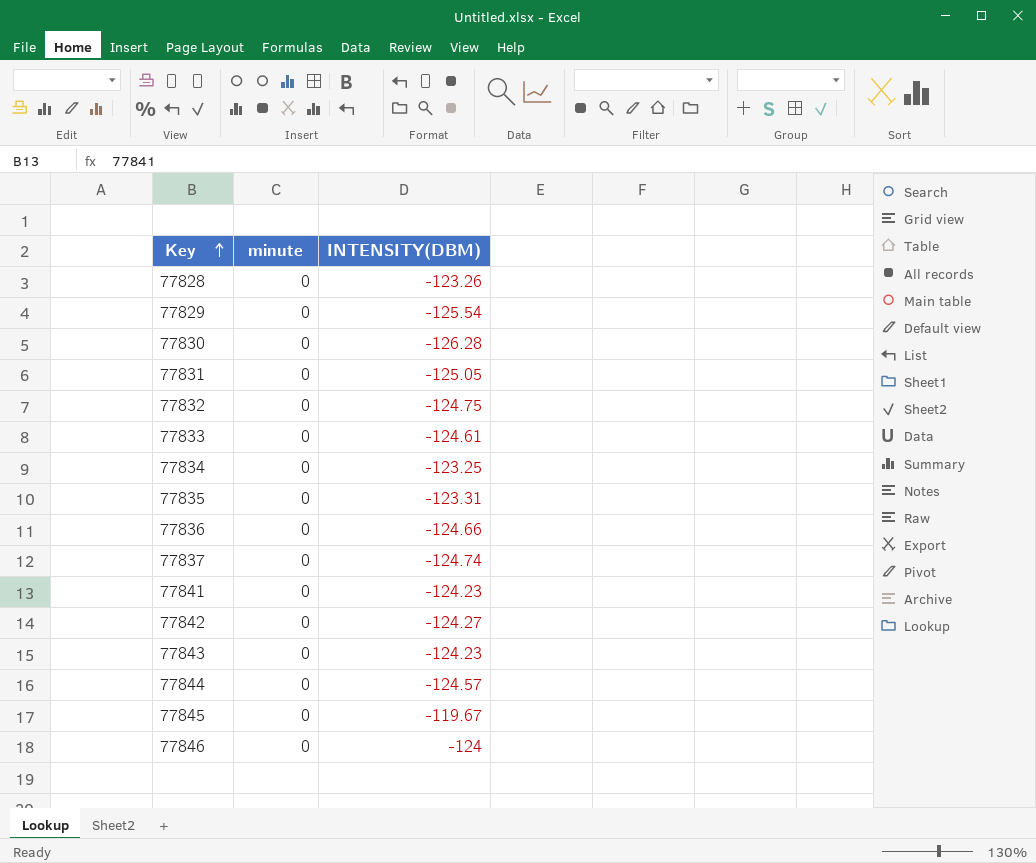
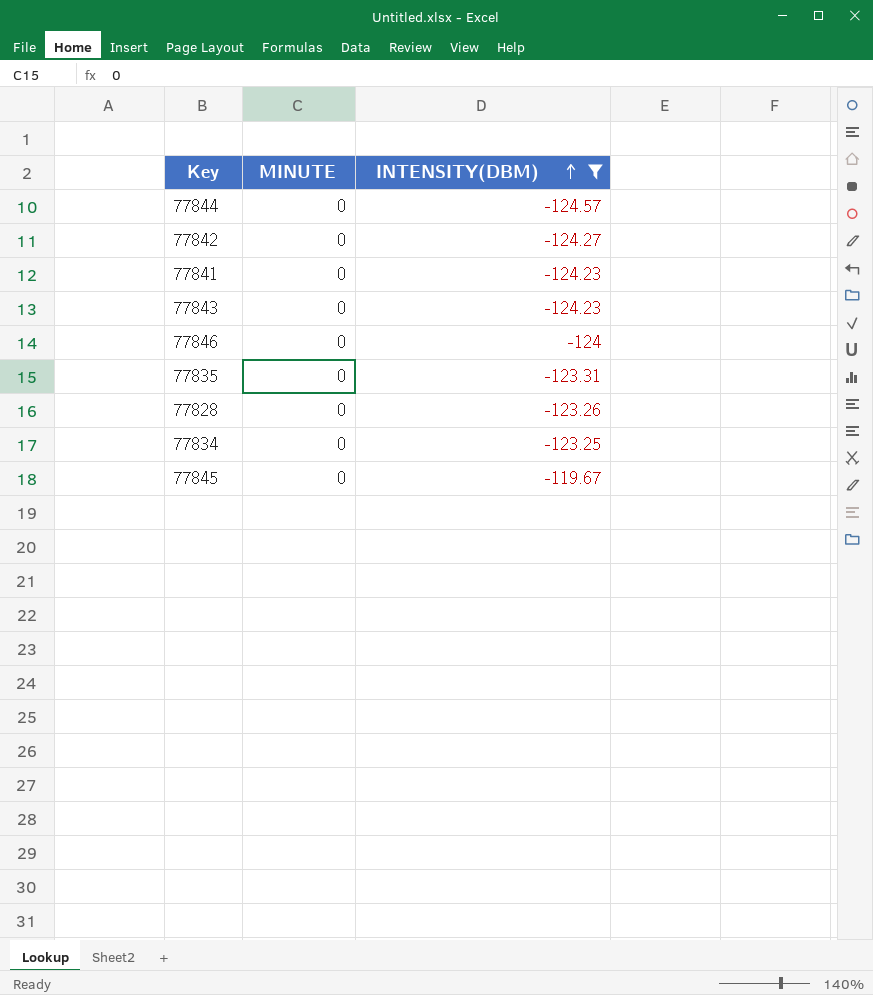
filter: none -> INTENSITY(DBM) >= -124.57
row order: Key ascending -> INTENSITY(DBM) ascending
column name: minute -> MINUTE

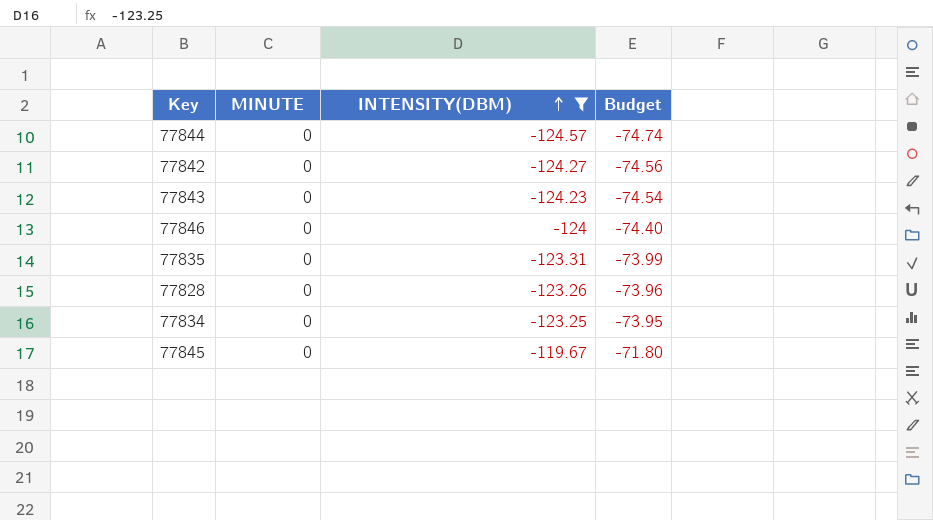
column Budget | formula: none -> [INTENSITY(DBM)] * 0.6
row 77841: 0 | -124.23 -> none

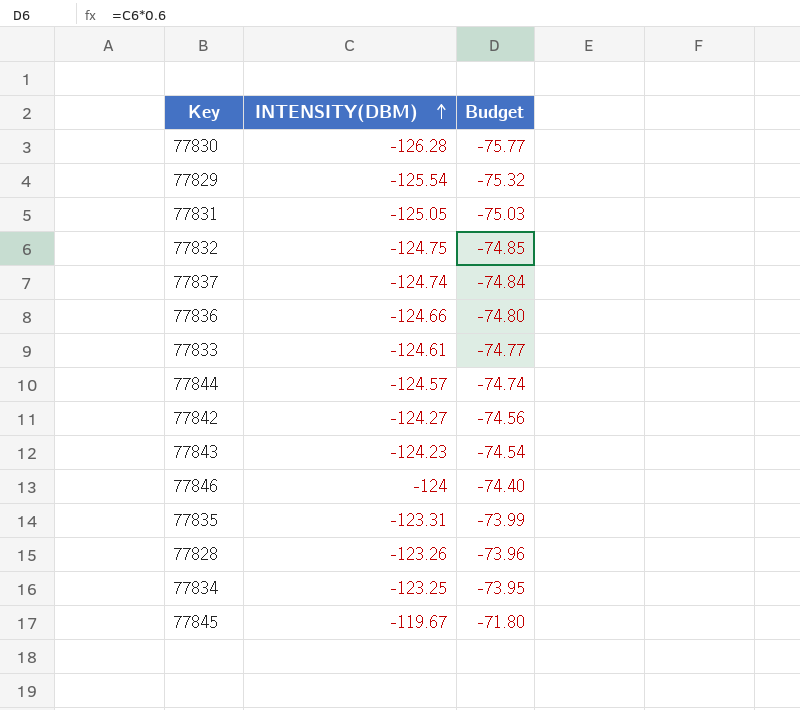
filter: INTENSITY(DBM) >= -124.57 -> none
column MINUTE | position: 2 -> none

